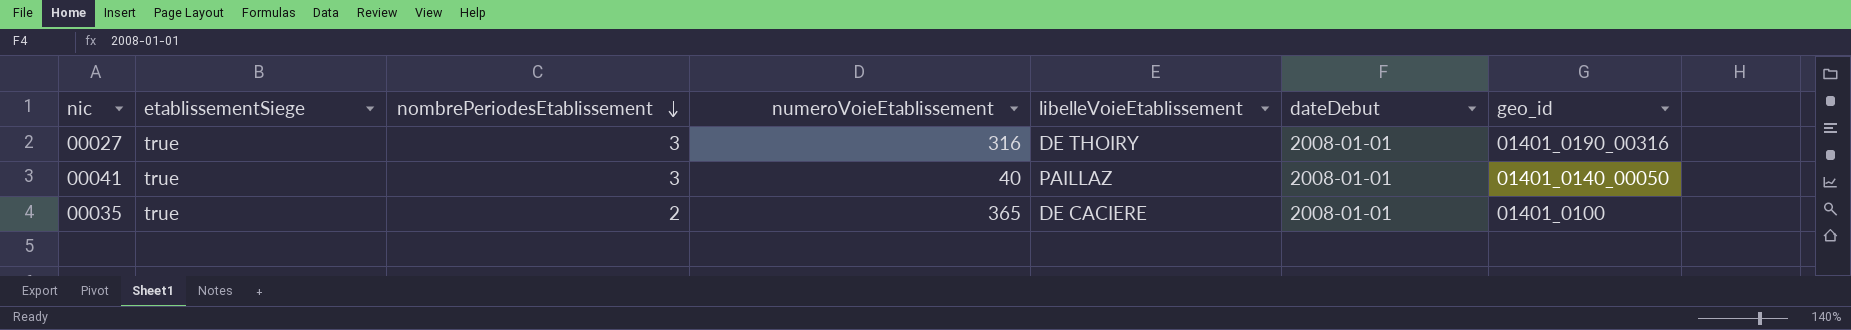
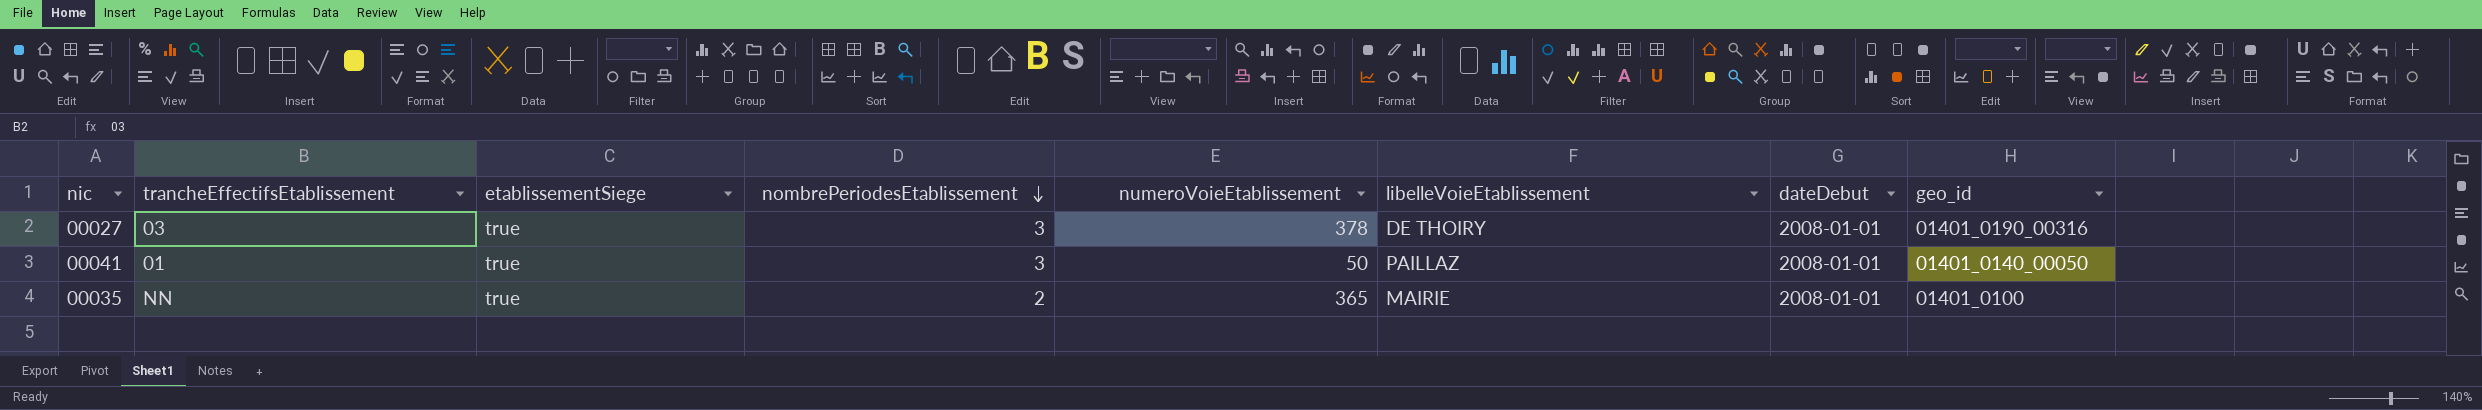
column trancheEffectifsEtablissement | position: none -> 2
00027 | numeroVoieEtablissement: 316 -> 378
00041 | numeroVoieEtablissement: 40 -> 50
00035 | libelleVoieEtablissement: DE CACIERE -> MAIRIE

